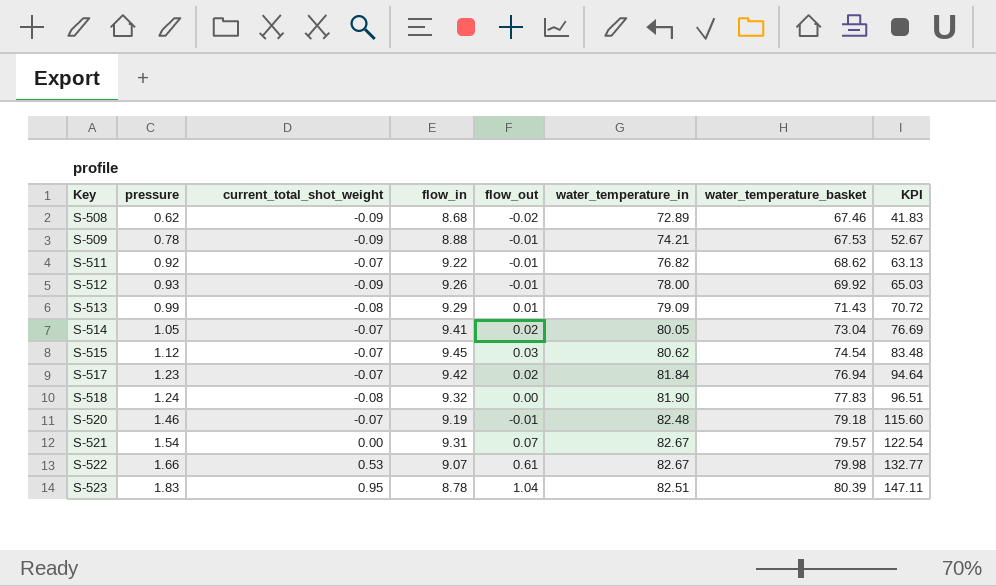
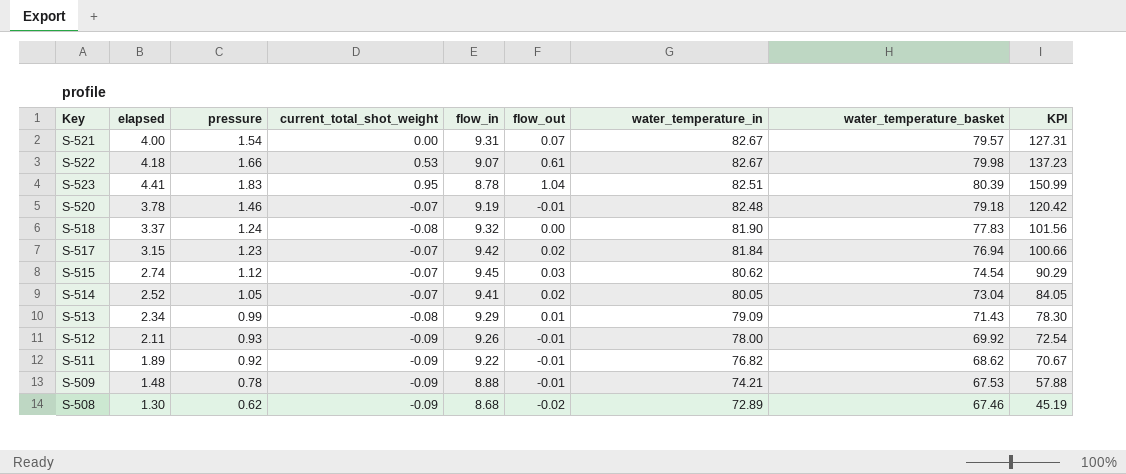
row order: Key ascending -> water_temperature_in descending
column elapsed | position: none -> 2
column KPI | formula: [pressure] * [water_temperature_basket] -> [pressure] * [water_temperature_in]
S-511 | current_total_shot_weight: -0.07 -> -0.09

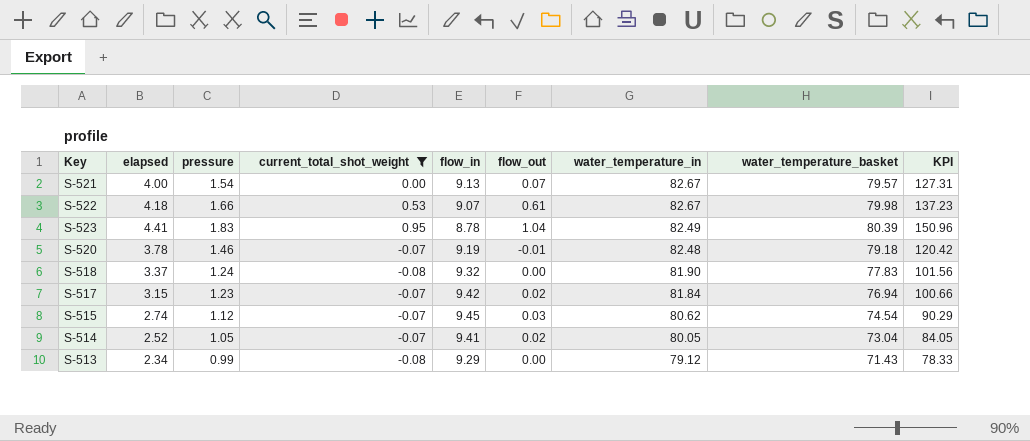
filter: none -> current_total_shot_weight != -0.09
S-521 | flow_in: 9.31 -> 9.13
S-523 | water_temperature_in: 82.51 -> 82.49
S-523 | KPI: 150.99 -> 150.96
S-513 | flow_out: 0.01 -> 0.00
S-513 | water_temperature_in: 79.09 -> 79.12
S-513 | KPI: 78.30 -> 78.33

